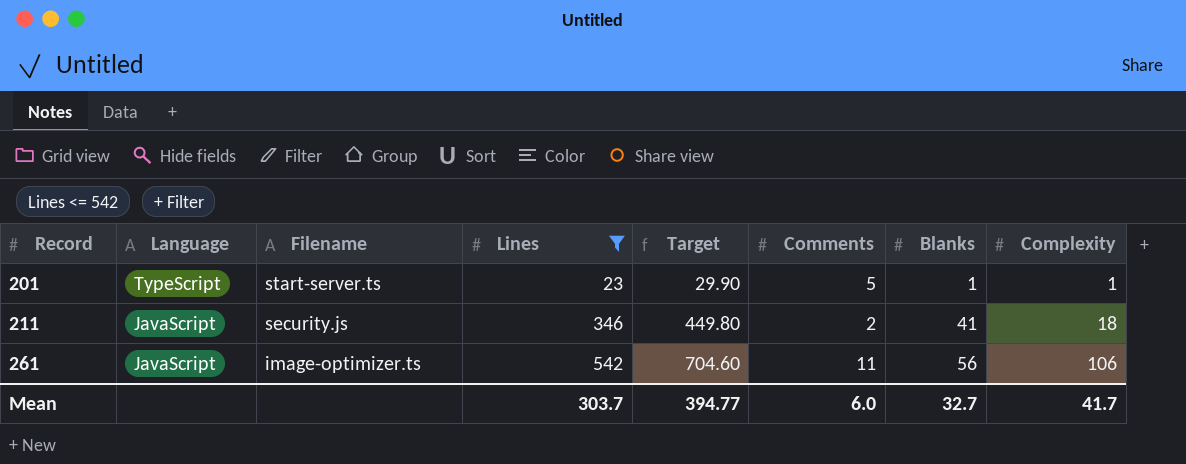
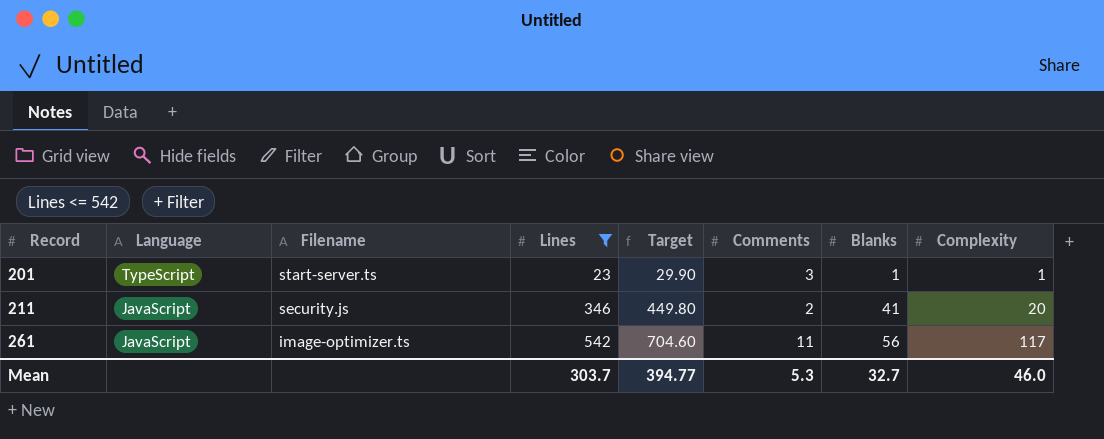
201 | Comments: 5 -> 3
211 | Complexity: 18 -> 20
261 | Complexity: 106 -> 117
Mean | Comments: 6.0 -> 5.3
Mean | Complexity: 41.7 -> 46.0

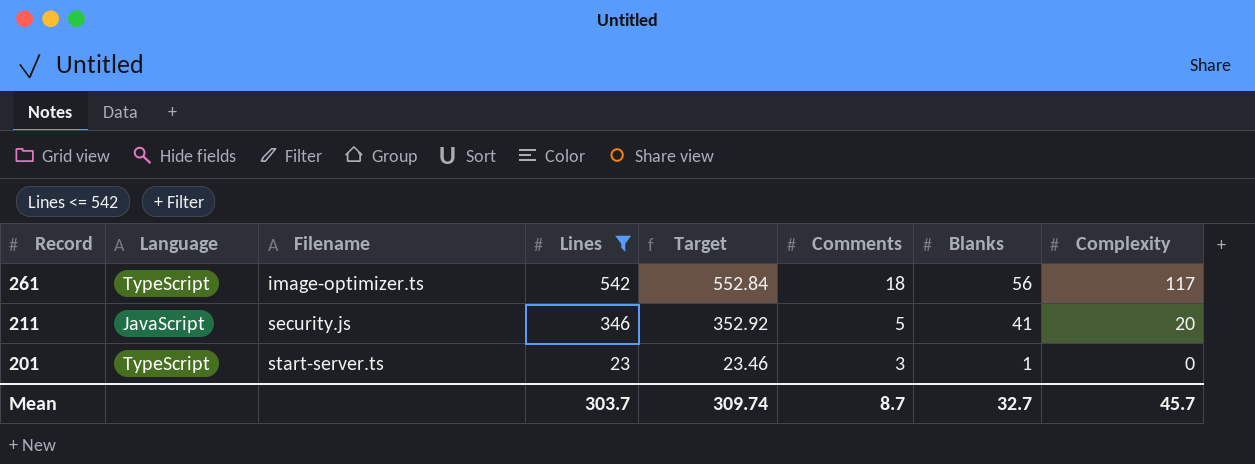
row order: Record ascending -> Record descending
column Target | formula: [Lines] * 1.3 -> [Lines] * 1.02
261 | Language: JavaScript -> TypeScript
261 | Comments: 11 -> 18
211 | Comments: 2 -> 5
201 | Complexity: 1 -> 0
Mean | Target: 394.77 -> 309.74
Mean | Comments: 5.3 -> 8.7
Mean | Complexity: 46.0 -> 45.7

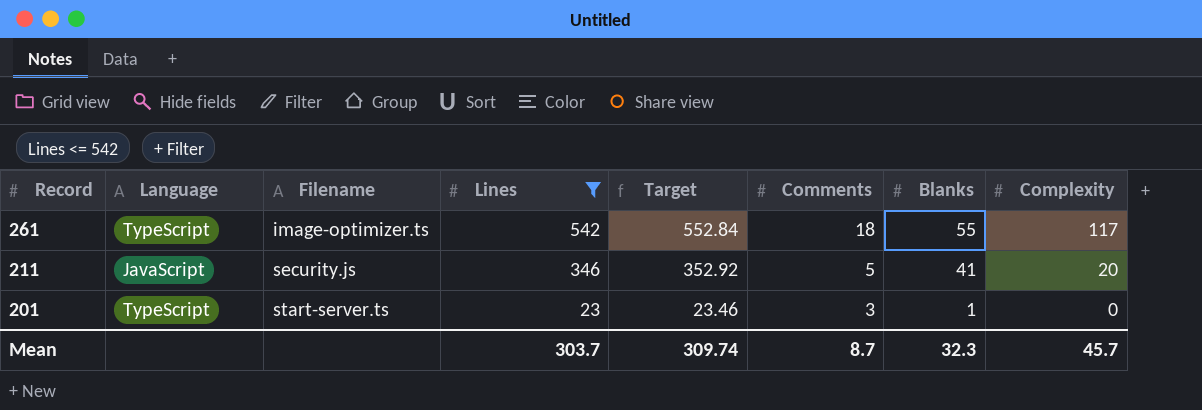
261 | Blanks: 56 -> 55
Mean | Blanks: 32.7 -> 32.3

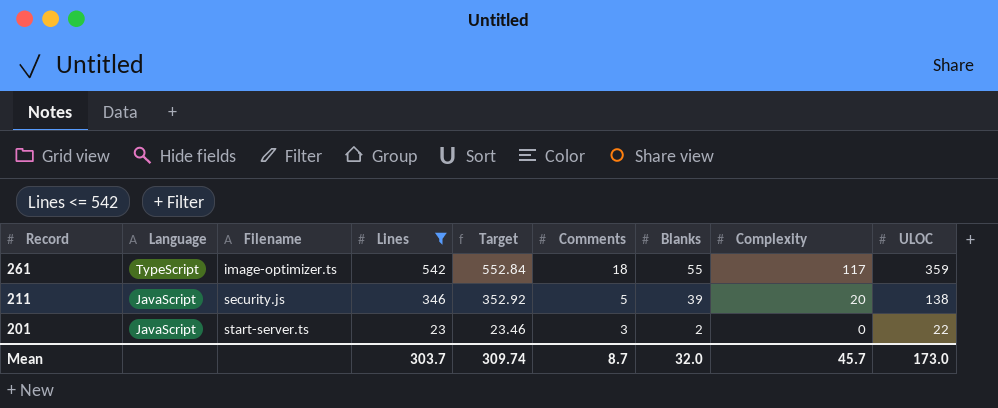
column ULOC | position: none -> 9
211 | Blanks: 41 -> 39
201 | Language: TypeScript -> JavaScript
201 | Blanks: 1 -> 2
Mean | Blanks: 32.3 -> 32.0

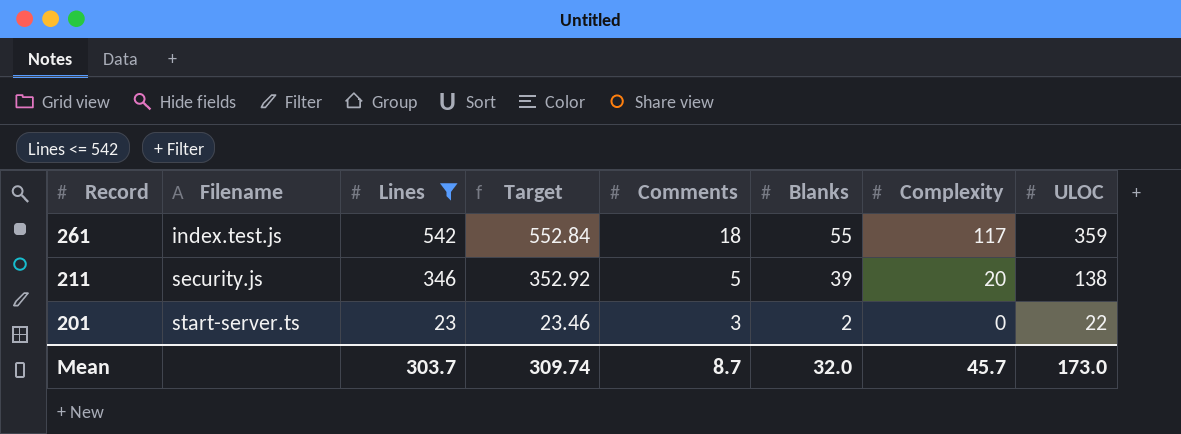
column Language | position: 2 -> none
261 | Filename: image-optimizer.ts -> index.test.js

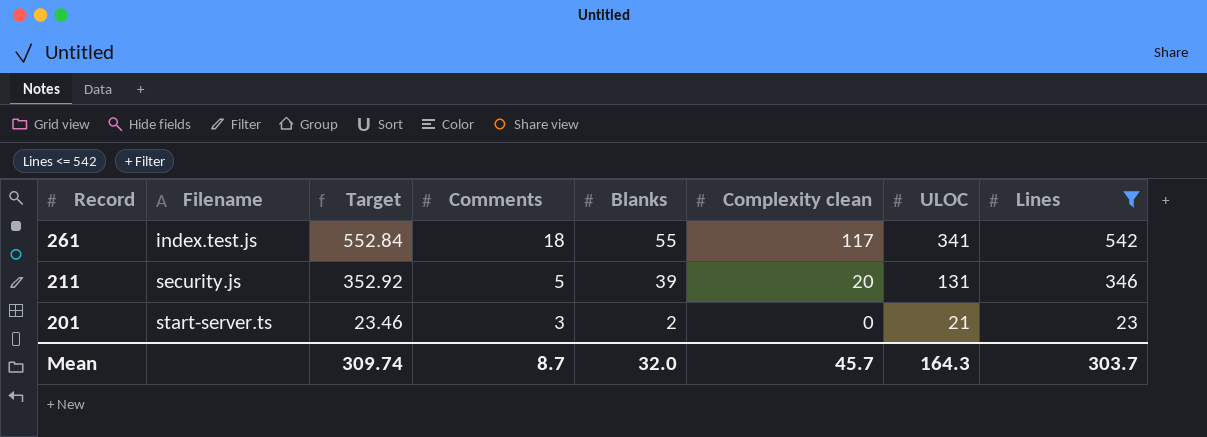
column name: Complexity -> Complexity clean
column Lines | position: 3 -> 8
261 | ULOC: 359 -> 341
211 | ULOC: 138 -> 131
201 | ULOC: 22 -> 21
Mean | ULOC: 173.0 -> 164.3

